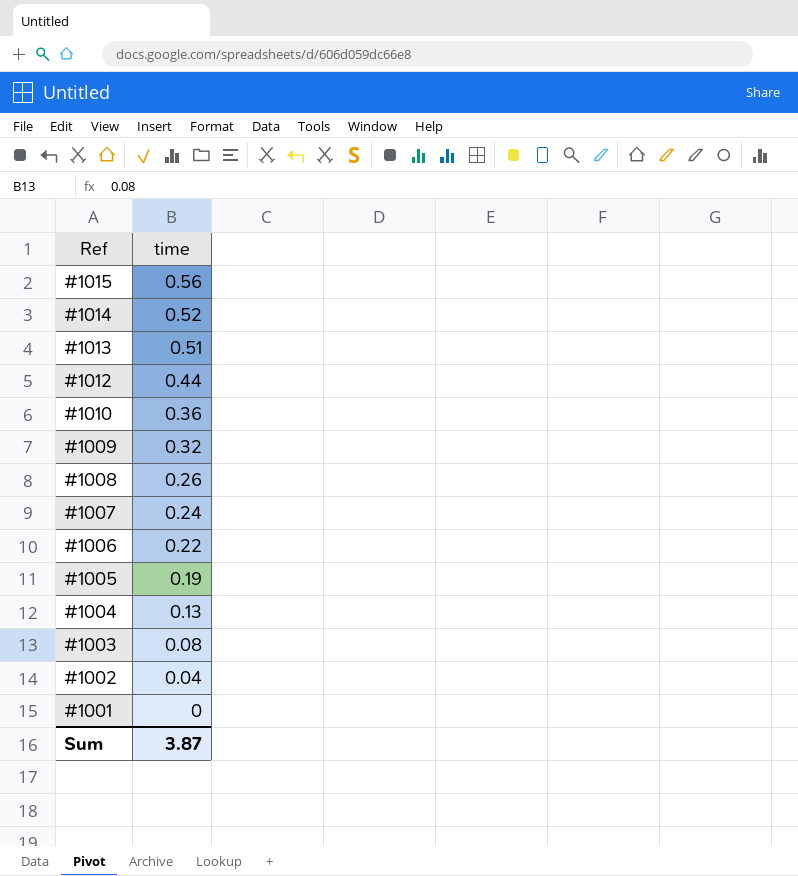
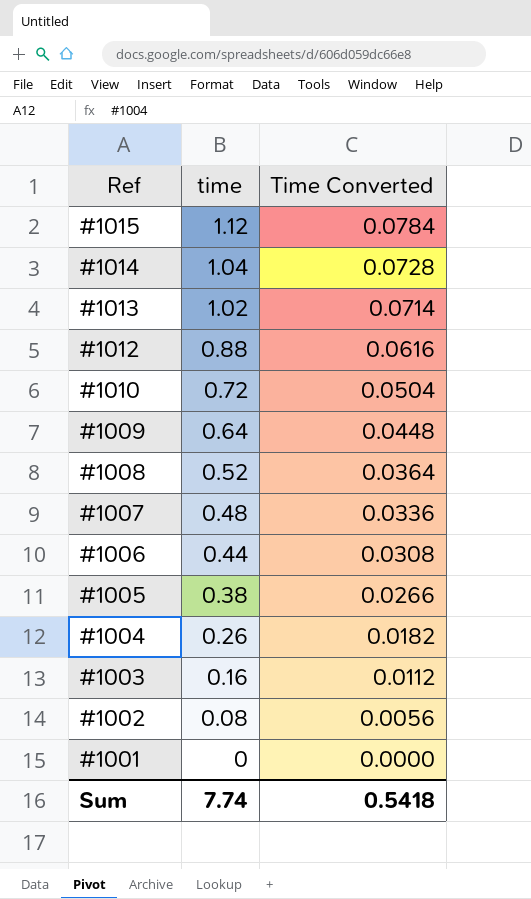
column Time Converted | formula: none -> [time] * 0.07
#1015 | time: 0.56 -> 1.12
#1014 | time: 0.52 -> 1.04
#1013 | time: 0.51 -> 1.02
#1012 | time: 0.44 -> 0.88
#1010 | time: 0.36 -> 0.72
#1009 | time: 0.32 -> 0.64
#1008 | time: 0.26 -> 0.52
#1007 | time: 0.24 -> 0.48
#1006 | time: 0.22 -> 0.44
#1005 | time: 0.19 -> 0.38
#1004 | time: 0.13 -> 0.26
#1003 | time: 0.08 -> 0.16
#1002 | time: 0.04 -> 0.08
Sum | time: 3.87 -> 7.74

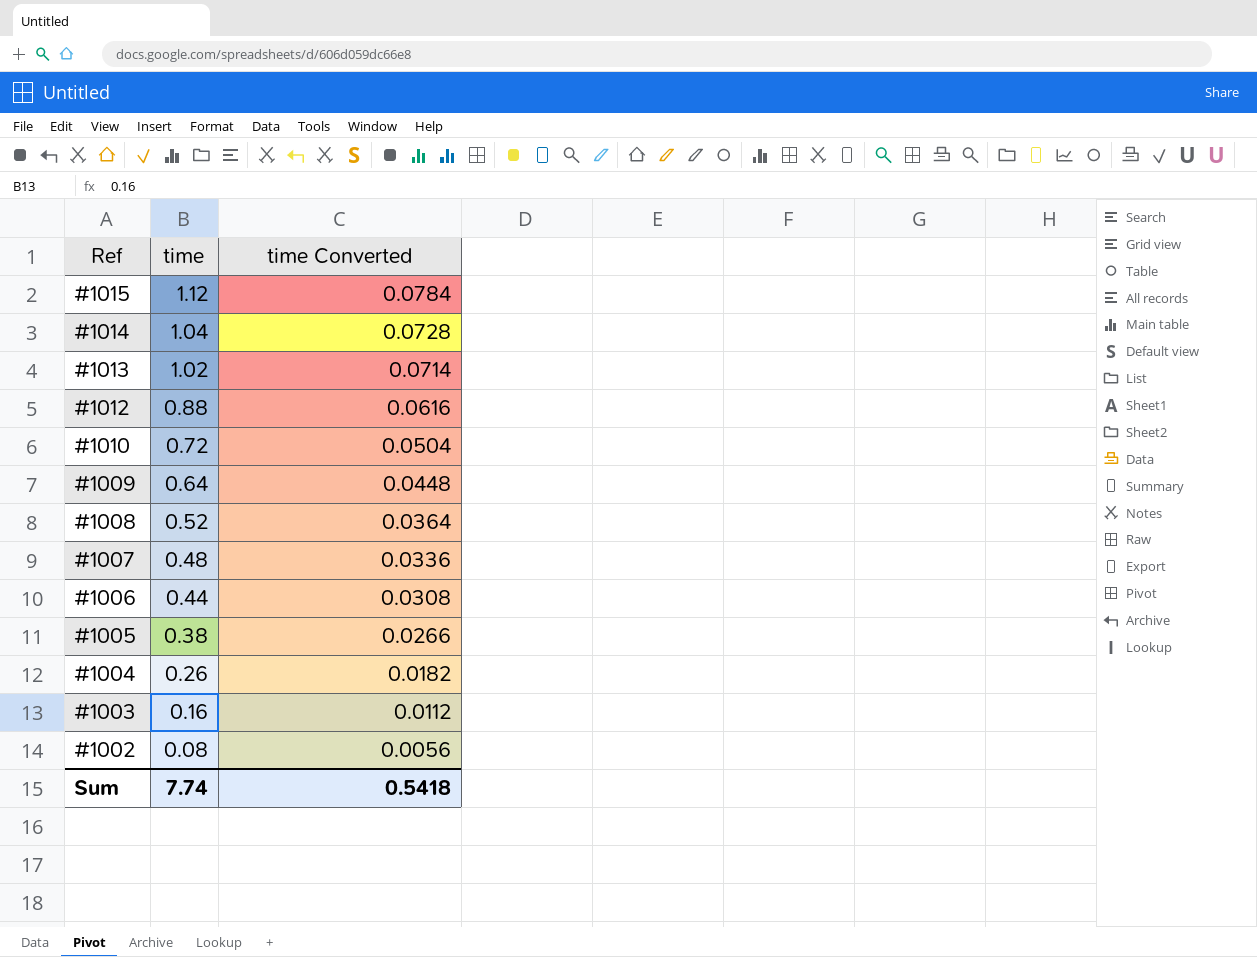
column name: Time Converted -> time Converted
row #1001: 0 | 0.0000 -> none

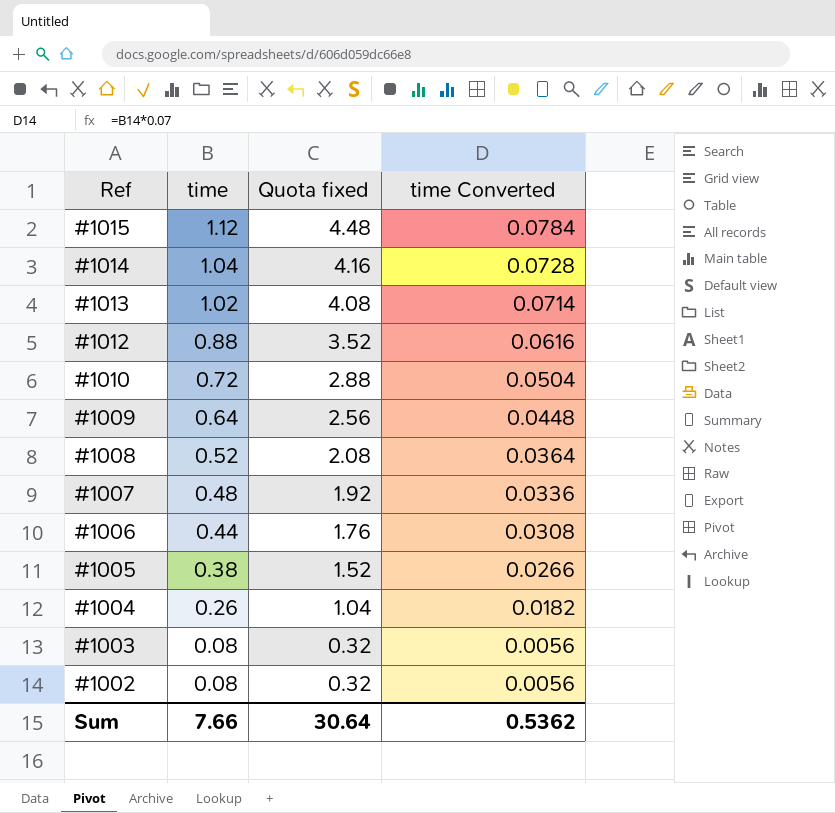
column Quota fixed | formula: none -> [time] * 4
#1003 | time: 0.16 -> 0.08
#1003 | time Converted: 0.0112 -> 0.0056
Sum | time: 7.74 -> 7.66
Sum | time Converted: 0.5418 -> 0.5362

